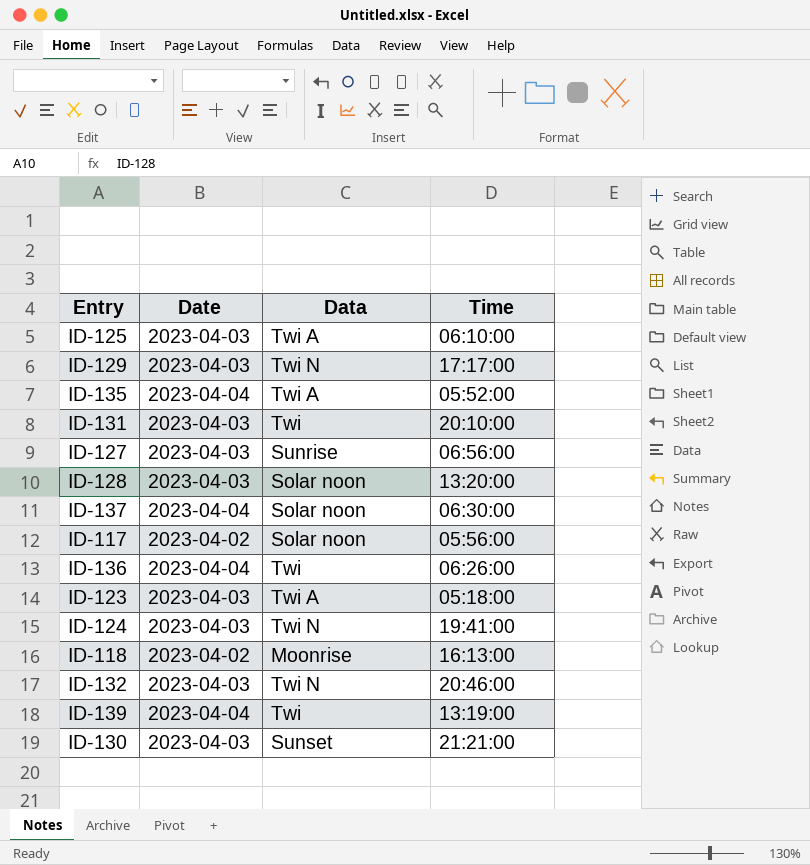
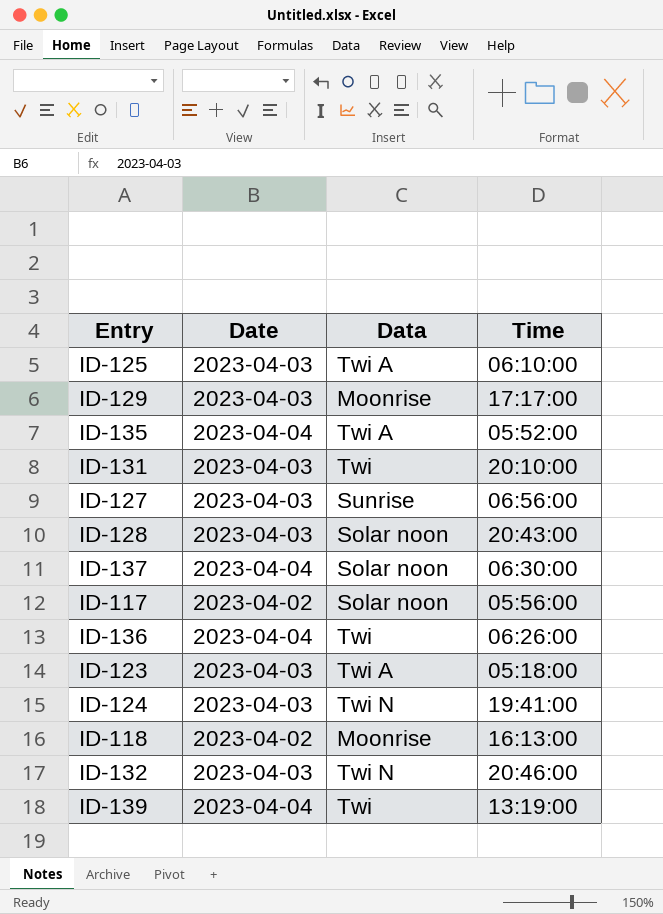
row ID-130: 2023-04-03 | Sunset | 21:21:00 -> none
ID-129 | Data: Twi N -> Moonrise
ID-128 | Time: 13:20:00 -> 20:43:00

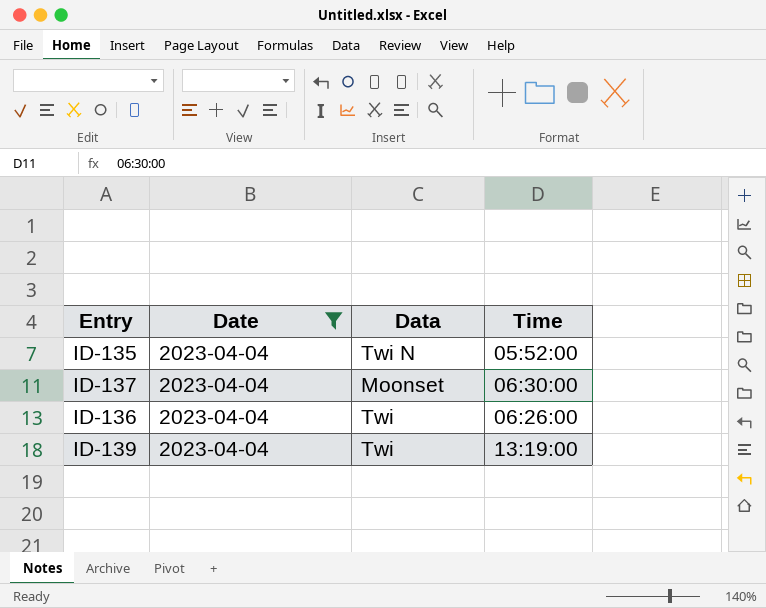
filter: none -> Date = 2023-04-04
ID-135 | Data: Twi A -> Twi N
ID-137 | Data: Solar noon -> Moonset

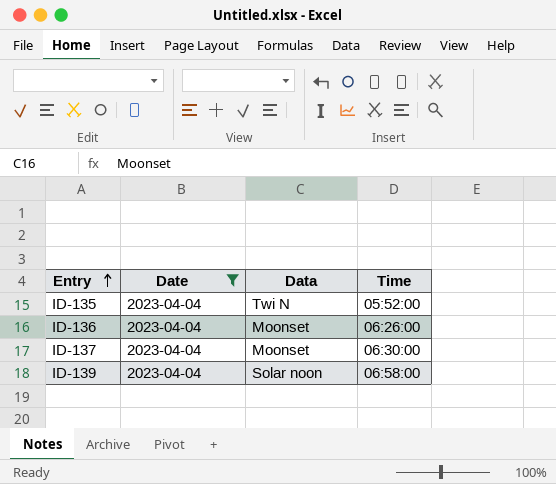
row order: none -> Entry ascending
ID-136 | Data: Twi -> Moonset
ID-139 | Data: Twi -> Solar noon
ID-139 | Time: 13:19:00 -> 06:58:00

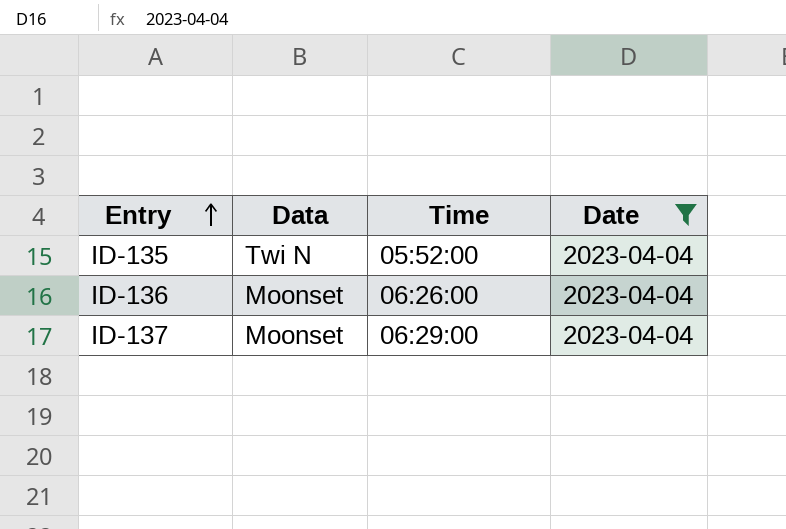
column Date | position: 2 -> 4
row ID-139: 2023-04-04 | Solar noon | 06:58:00 -> none
ID-137 | Time: 06:30:00 -> 06:29:00

